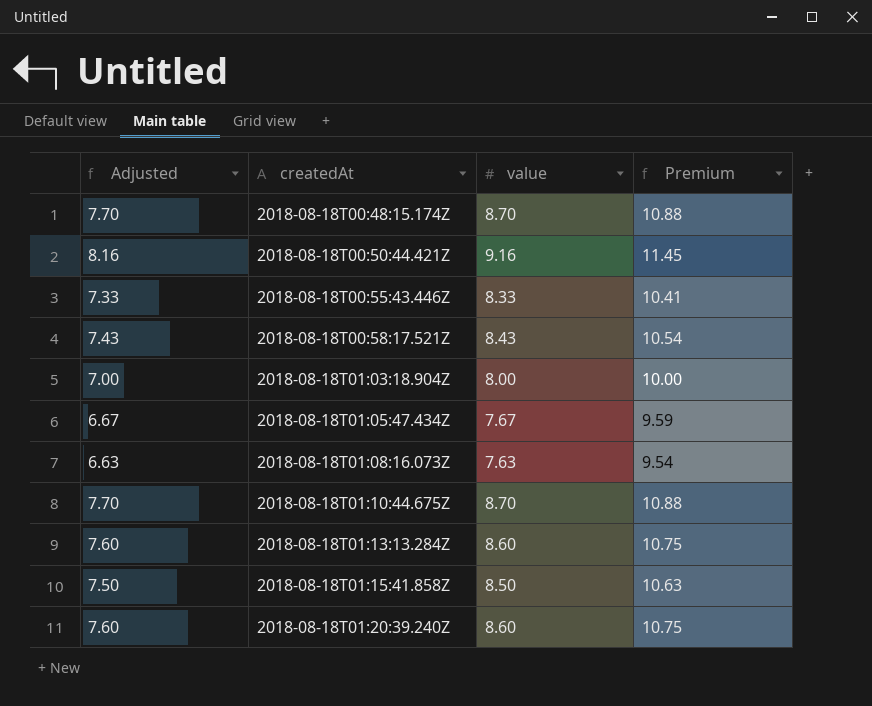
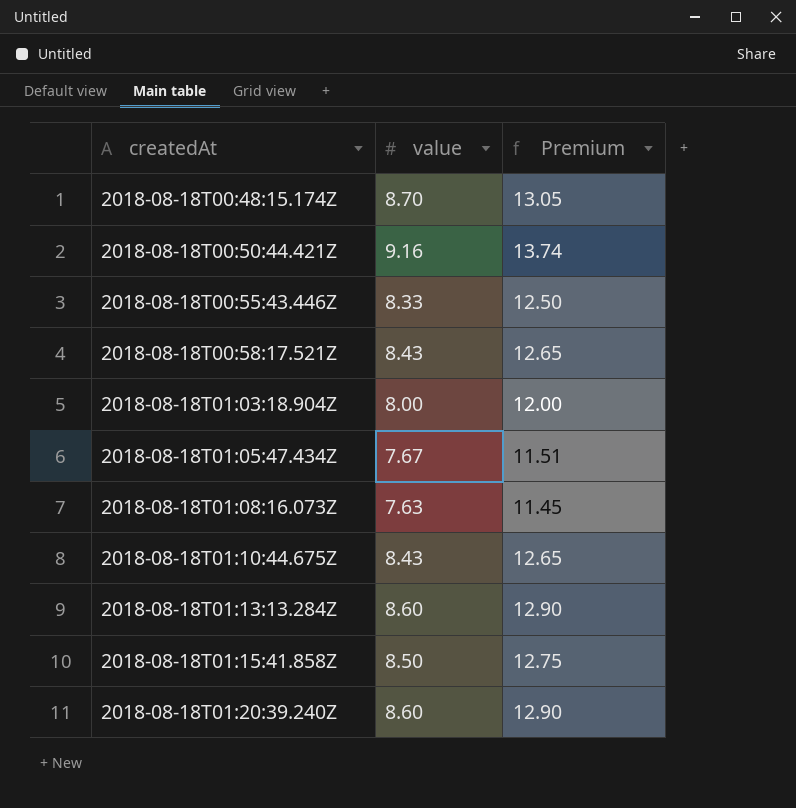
column Adjusted | formula: [value] - 1 -> none
column Premium | formula: [value] * 1.25 -> [value] * 1.5
2018-08-18T01:10:44.675Z | value: 8.70 -> 8.43

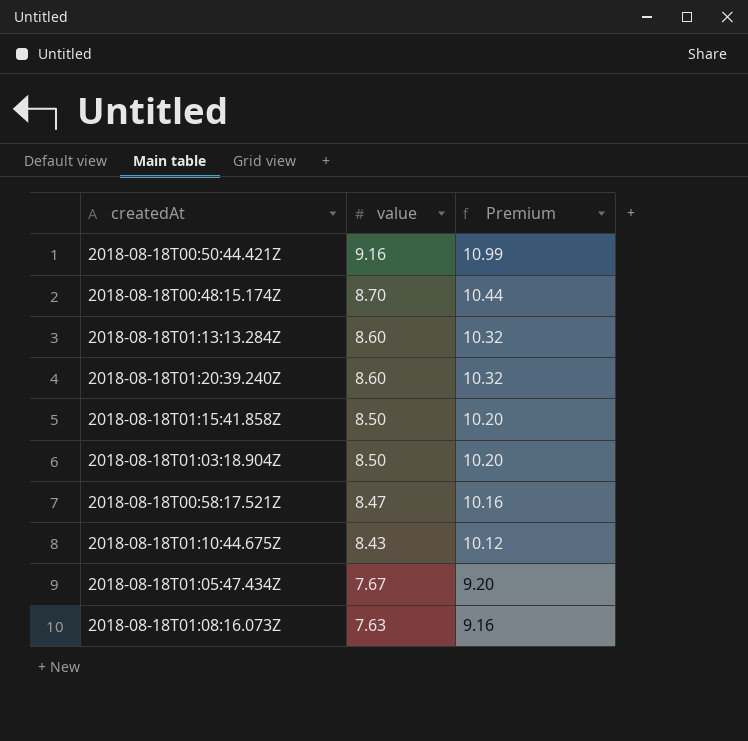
row order: createdAt ascending -> value descending
column Premium | formula: [value] * 1.5 -> [value] * 1.2
row 2018-08-18T00:55:43.446Z: 8.33 | 12.50 -> none
2018-08-18T01:03:18.904Z | value: 8.00 -> 8.50
2018-08-18T00:58:17.521Z | value: 8.43 -> 8.47

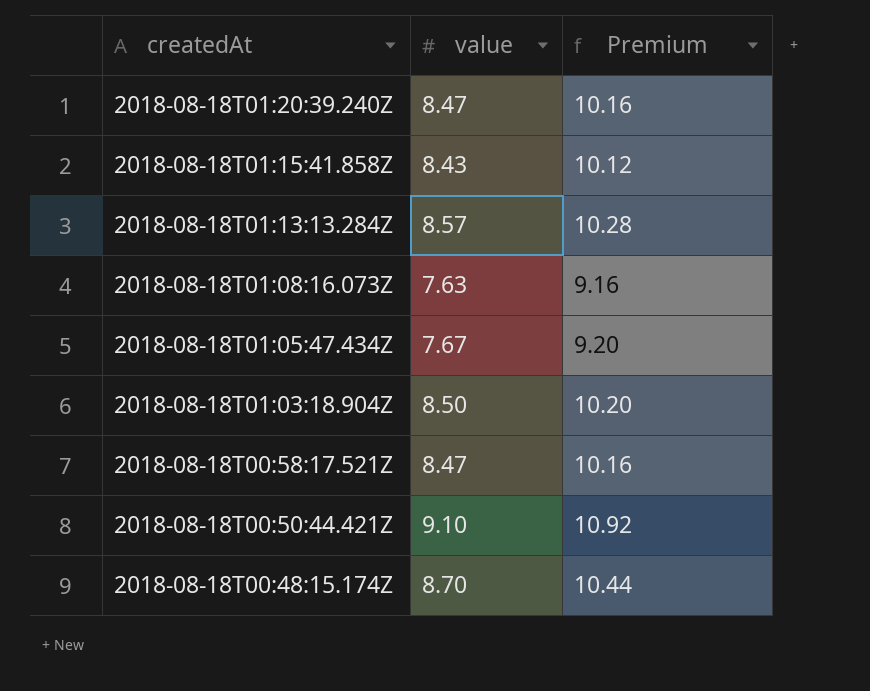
row order: value descending -> createdAt descending
row 2018-08-18T01:10:44.675Z: 8.43 | 10.12 -> none
2018-08-18T01:20:39.240Z | value: 8.60 -> 8.47
2018-08-18T01:20:39.240Z | Premium: 10.32 -> 10.16
2018-08-18T01:15:41.858Z | value: 8.50 -> 8.43
2018-08-18T01:15:41.858Z | Premium: 10.20 -> 10.12
2018-08-18T01:13:13.284Z | value: 8.60 -> 8.57
2018-08-18T01:13:13.284Z | Premium: 10.32 -> 10.28
2018-08-18T00:50:44.421Z | value: 9.16 -> 9.10
2018-08-18T00:50:44.421Z | Premium: 10.99 -> 10.92

